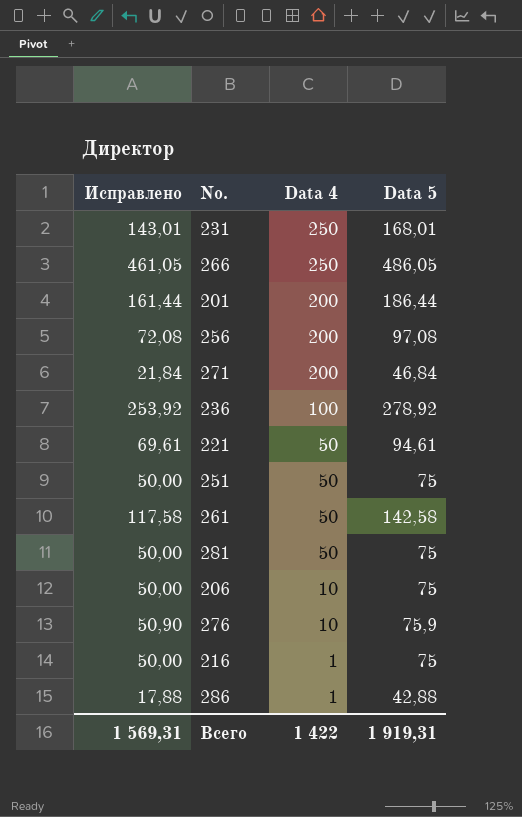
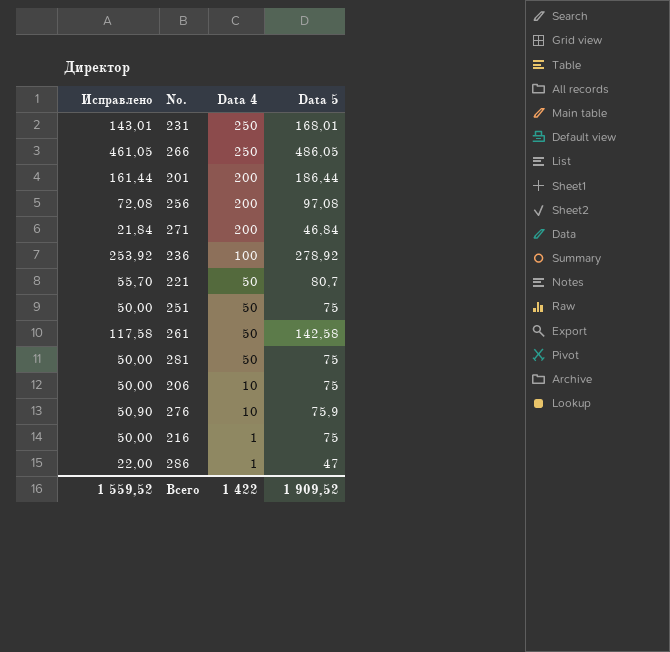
221 | Исправлено: 69,61 -> 55,70
221 | Data 5: 94,61 -> 80,7
286 | Исправлено: 17,88 -> 22,00
286 | Data 5: 42,88 -> 47
Всего | Исправлено: 1 569,31 -> 1 559,52
Всего | Data 5: 1 919,31 -> 1 909,52

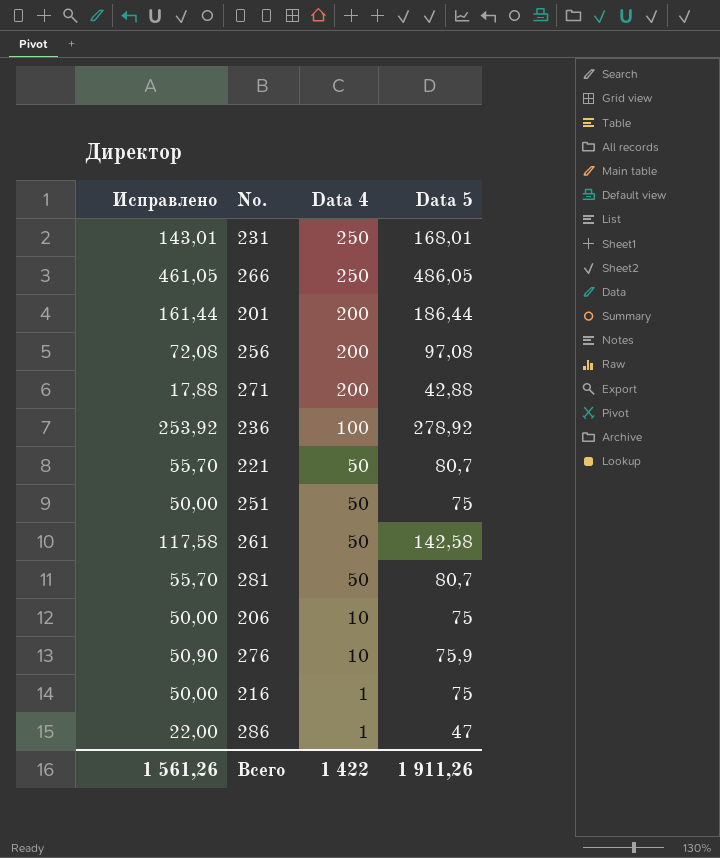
271 | Исправлено: 21,84 -> 17,88
271 | Data 5: 46,84 -> 42,88
281 | Исправлено: 50,00 -> 55,70
281 | Data 5: 75 -> 80,7
Всего | Исправлено: 1 559,52 -> 1 561,26
Всего | Data 5: 1 909,52 -> 1 911,26

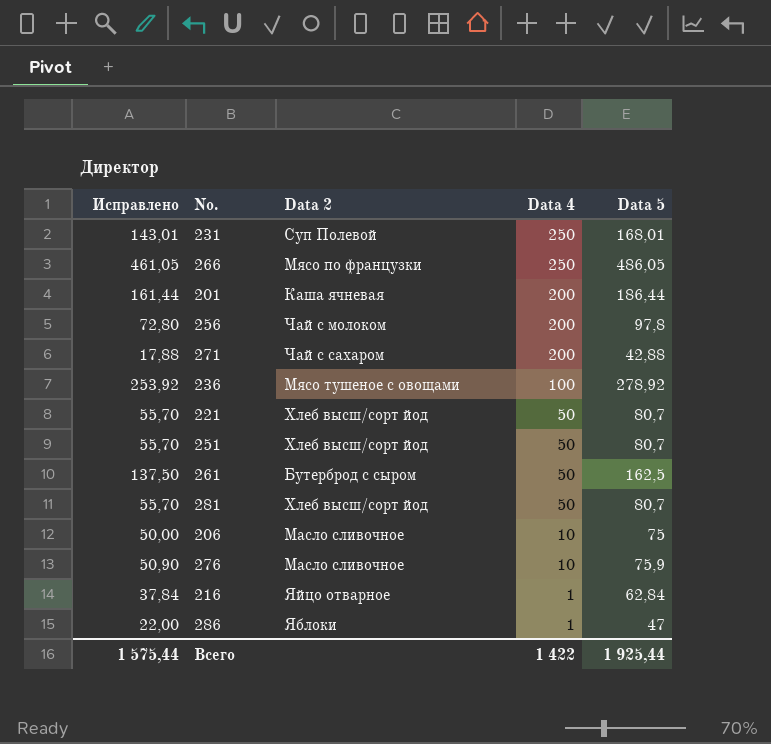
column Data 2 | position: none -> 3
256 | Исправлено: 72,08 -> 72,80
256 | Data 5: 97,08 -> 97,8
251 | Исправлено: 50,00 -> 55,70
251 | Data 5: 75 -> 80,7
261 | Исправлено: 117,58 -> 137,50
261 | Data 5: 142,58 -> 162,5
216 | Исправлено: 50,00 -> 37,84
216 | Data 5: 75 -> 62,84
Всего | Исправлено: 1 561,26 -> 1 575,44
Всего | Data 5: 1 911,26 -> 1 925,44

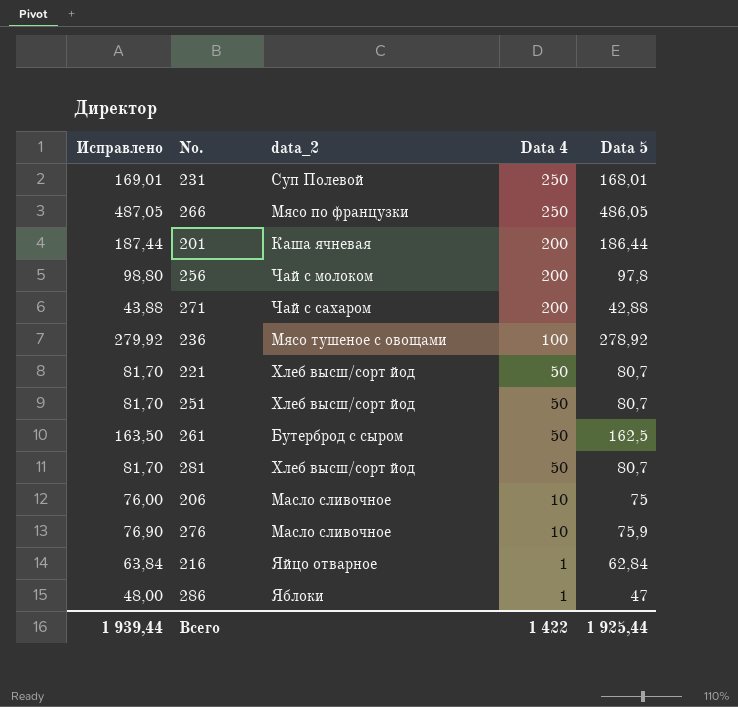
column Исправлено | formula: [Data 5] - 25 -> [Data 5] + 1
column name: Data 2 -> data_2
Всего | Исправлено: 1 575,44 -> 1 939,44

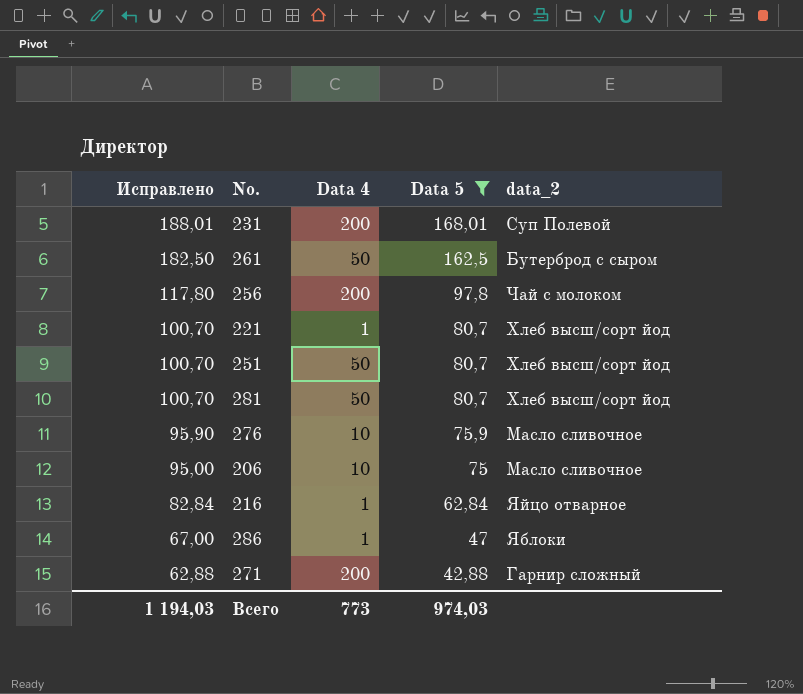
filter: none -> Data 5 <= 168,01
row order: Data 4 descending -> Исправлено descending
column Исправлено | formula: [Data 5] + 1 -> [Data 5] + 20
column data_2 | position: 3 -> 5
231 | Data 4: 250 -> 200
221 | Data 4: 50 -> 1
271 | data_2: Чай с сахаром -> Гарнир сложный
Всего | Исправлено: 1 939,44 -> 1 194,03
Всего | Data 4: 1 422 -> 773
Всего | Data 5: 1 925,44 -> 974,03

